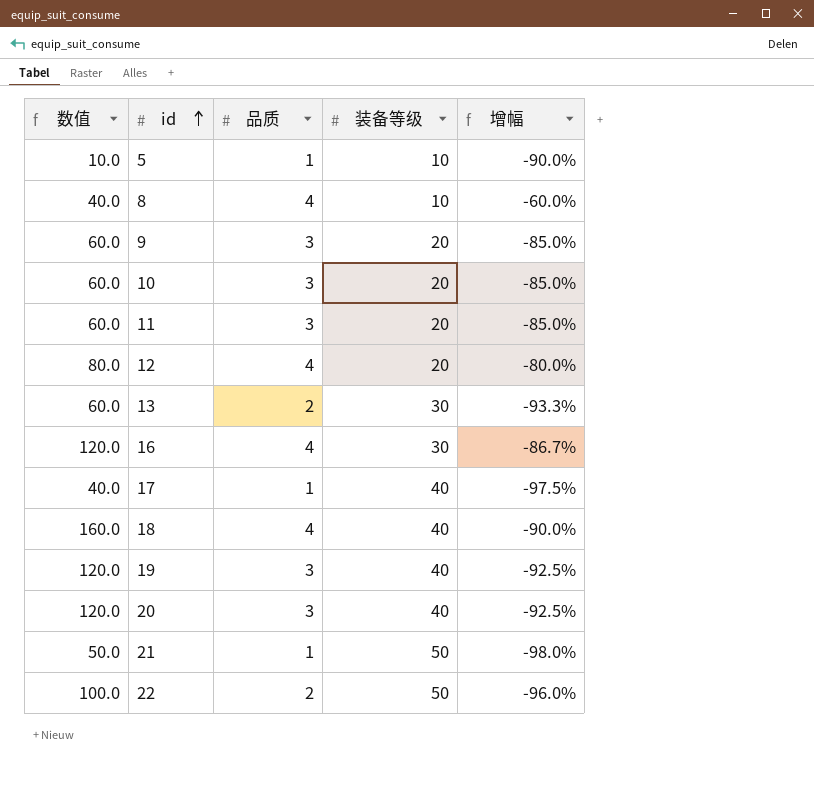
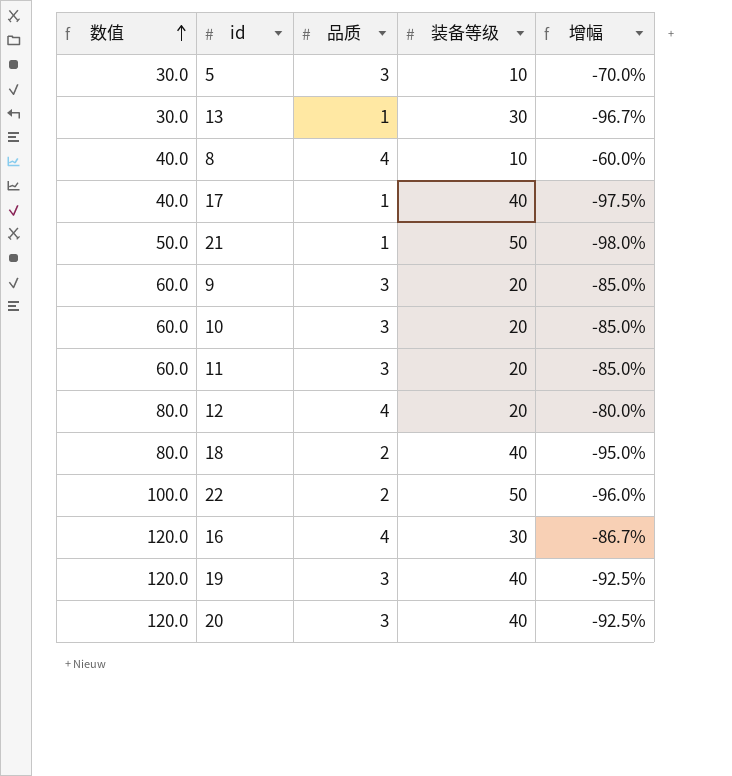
row order: id ascending -> 数值 ascending
5 | 数值: 10.0 -> 30.0
5 | 品质: 1 -> 3
5 | 增幅: -90.0% -> -70.0%
13 | 数值: 60.0 -> 30.0
13 | 品质: 2 -> 1
13 | 增幅: -93.3% -> -96.7%
18 | 数值: 160.0 -> 80.0
18 | 品质: 4 -> 2
18 | 增幅: -90.0% -> -95.0%

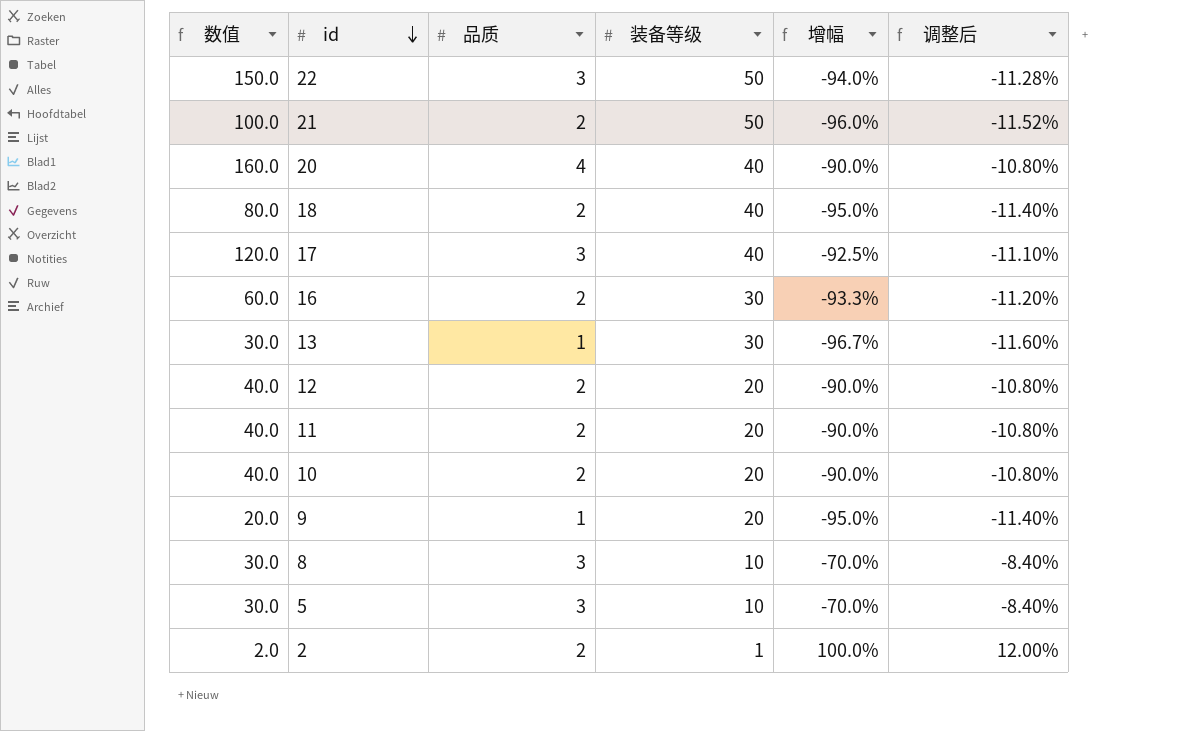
row order: 数值 ascending -> id descending
column 调整后 | formula: none -> [增幅] * 0.12
row 19: 120.0 | 3 | 40 | -92.5% -> none
22 | 数值: 100.0 -> 150.0
22 | 品质: 2 -> 3
22 | 增幅: -96.0% -> -94.0%
21 | 数值: 50.0 -> 100.0
21 | 品质: 1 -> 2
21 | 增幅: -98.0% -> -96.0%
20 | 数值: 120.0 -> 160.0
20 | 品质: 3 -> 4
20 | 增幅: -92.5% -> -90.0%
17 | 数值: 40.0 -> 120.0
17 | 品质: 1 -> 3
17 | 增幅: -97.5% -> -92.5%
16 | 数值: 120.0 -> 60.0
16 | 品质: 4 -> 2
16 | 增幅: -86.7% -> -93.3%
12 | 数值: 80.0 -> 40.0
12 | 品质: 4 -> 2
12 | 增幅: -80.0% -> -90.0%
11 | 数值: 60.0 -> 40.0
11 | 品质: 3 -> 2
11 | 增幅: -85.0% -> -90.0%
10 | 数值: 60.0 -> 40.0
10 | 品质: 3 -> 2
10 | 增幅: -85.0% -> -90.0%
9 | 数值: 60.0 -> 20.0
9 | 品质: 3 -> 1
9 | 增幅: -85.0% -> -95.0%
8 | 数值: 40.0 -> 30.0
8 | 品质: 4 -> 3
8 | 增幅: -60.0% -> -70.0%
row 2: none -> 2.0 | 2 | 1 | 100.0% | 12.00%

